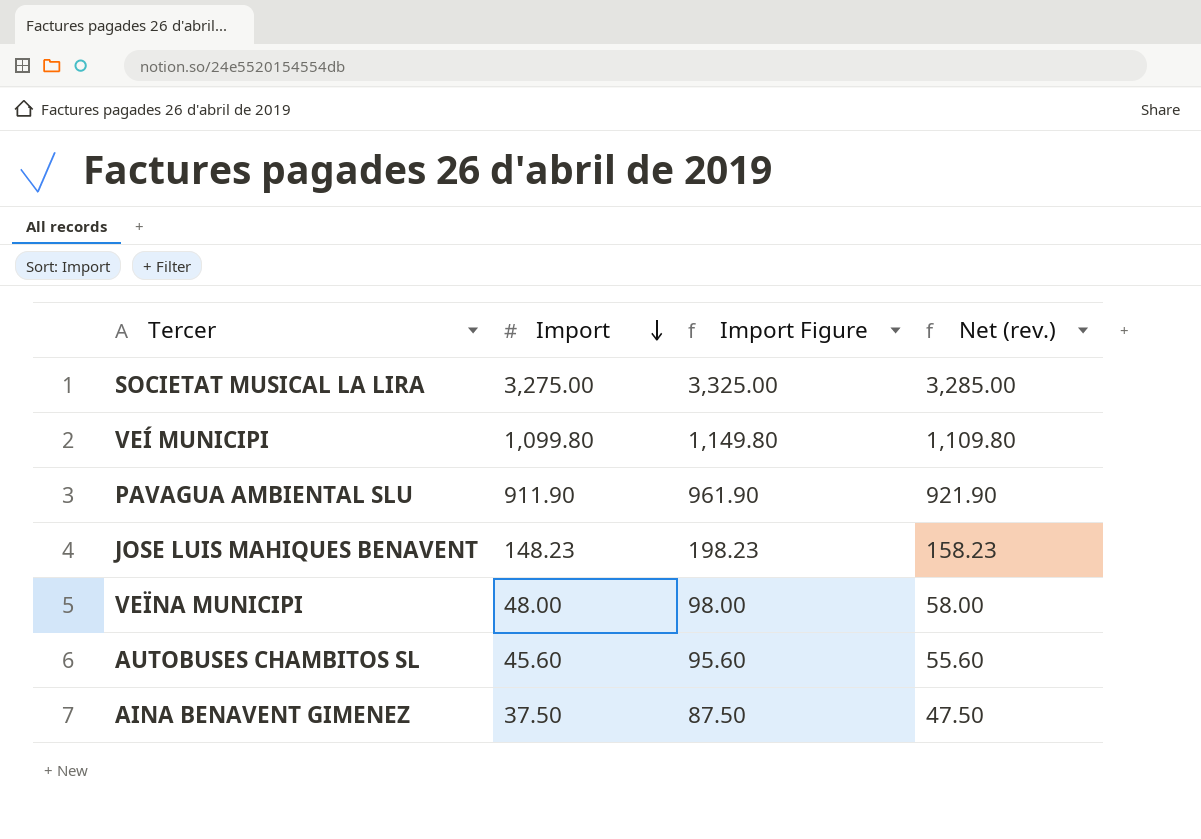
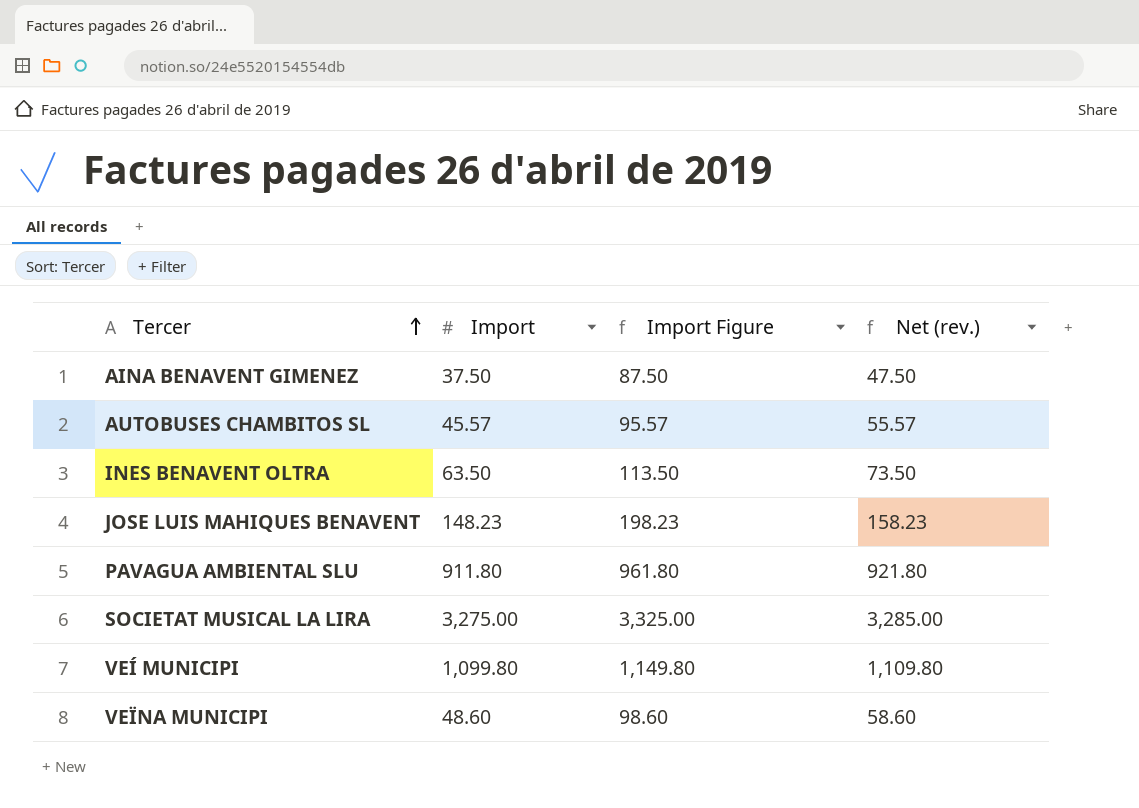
row order: Import descending -> Tercer ascending
AUTOBUSES CHAMBITOS SL | Import: 45.60 -> 45.57
AUTOBUSES CHAMBITOS SL | Import Figure: 95.60 -> 95.57
AUTOBUSES CHAMBITOS SL | Net (rev.): 55.60 -> 55.57
row INES BENAVENT OLTRA: none -> 63.50 | 113.50 | 73.50
PAVAGUA AMBIENTAL SLU | Import: 911.90 -> 911.80
PAVAGUA AMBIENTAL SLU | Import Figure: 961.90 -> 961.80
PAVAGUA AMBIENTAL SLU | Net (rev.): 921.90 -> 921.80
VEÏNA MUNICIPI | Import: 48.00 -> 48.60
VEÏNA MUNICIPI | Import Figure: 98.00 -> 98.60
VEÏNA MUNICIPI | Net (rev.): 58.00 -> 58.60

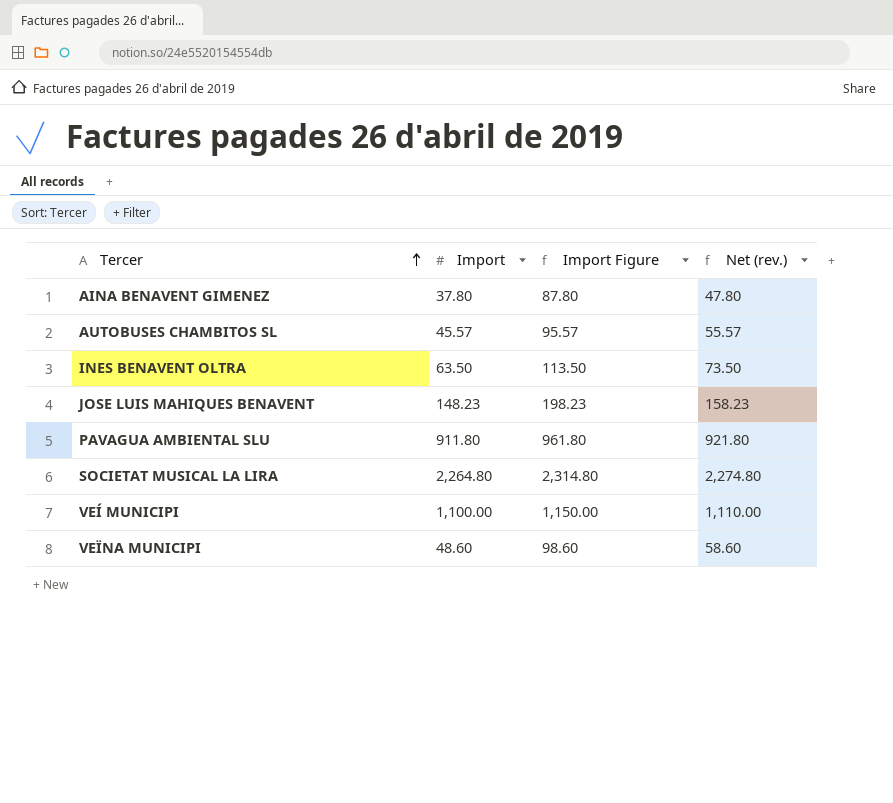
AINA BENAVENT GIMENEZ | Import: 37.50 -> 37.80
AINA BENAVENT GIMENEZ | Import Figure: 87.50 -> 87.80
AINA BENAVENT GIMENEZ | Net (rev.): 47.50 -> 47.80
SOCIETAT MUSICAL LA LIRA | Import: 3,275.00 -> 2,264.80
SOCIETAT MUSICAL LA LIRA | Import Figure: 3,325.00 -> 2,314.80
SOCIETAT MUSICAL LA LIRA | Net (rev.): 3,285.00 -> 2,274.80
VEÍ MUNICIPI | Import: 1,099.80 -> 1,100.00
VEÍ MUNICIPI | Import Figure: 1,149.80 -> 1,150.00
VEÍ MUNICIPI | Net (rev.): 1,109.80 -> 1,110.00

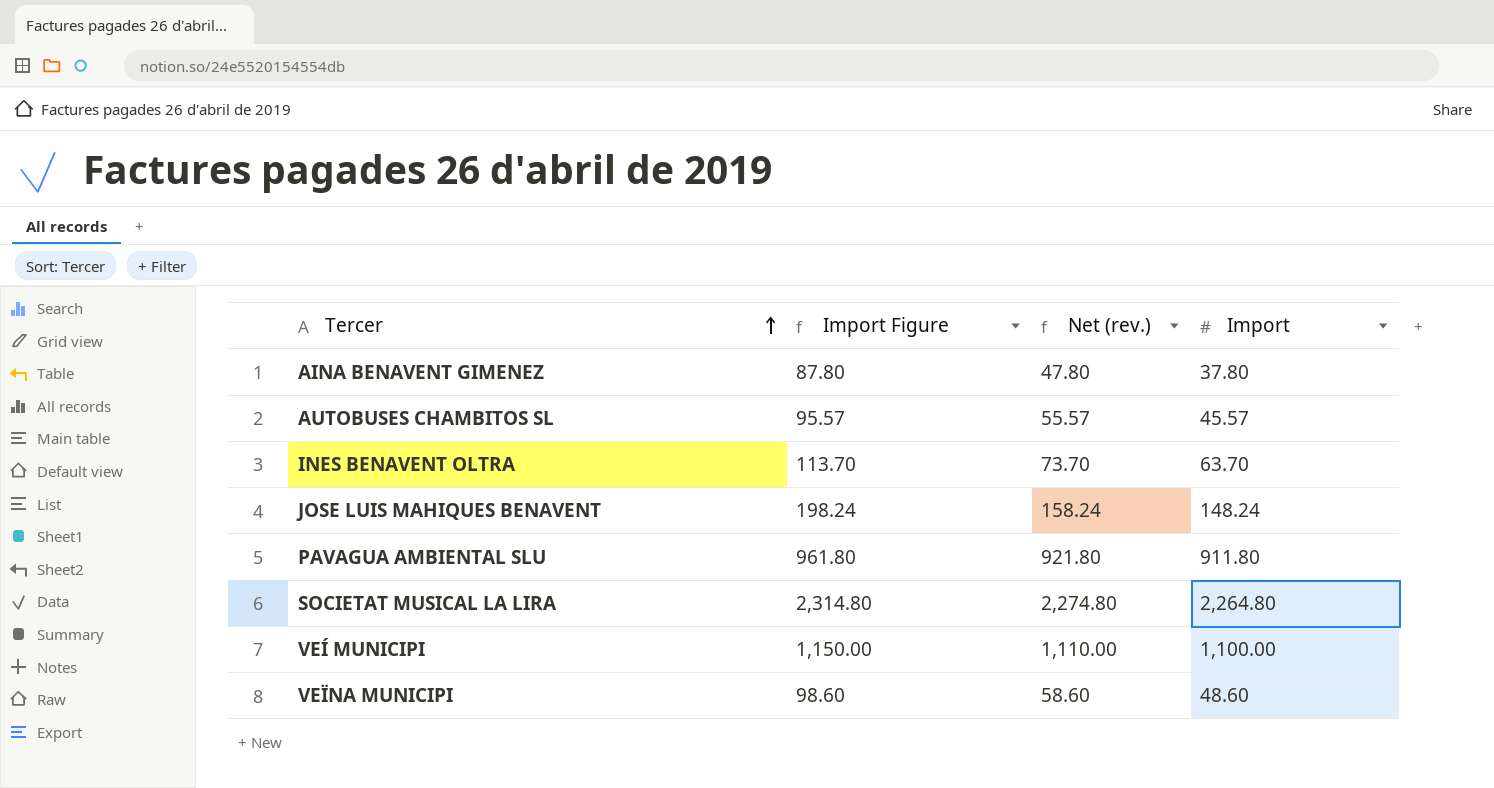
column Import | position: 2 -> 4
INES BENAVENT OLTRA | Import Figure: 113.50 -> 113.70
INES BENAVENT OLTRA | Net (rev.): 73.50 -> 73.70
INES BENAVENT OLTRA | Import: 63.50 -> 63.70
JOSE LUIS MAHIQUES BENAVENT | Import Figure: 198.23 -> 198.24
JOSE LUIS MAHIQUES BENAVENT | Net (rev.): 158.23 -> 158.24
JOSE LUIS MAHIQUES BENAVENT | Import: 148.23 -> 148.24

